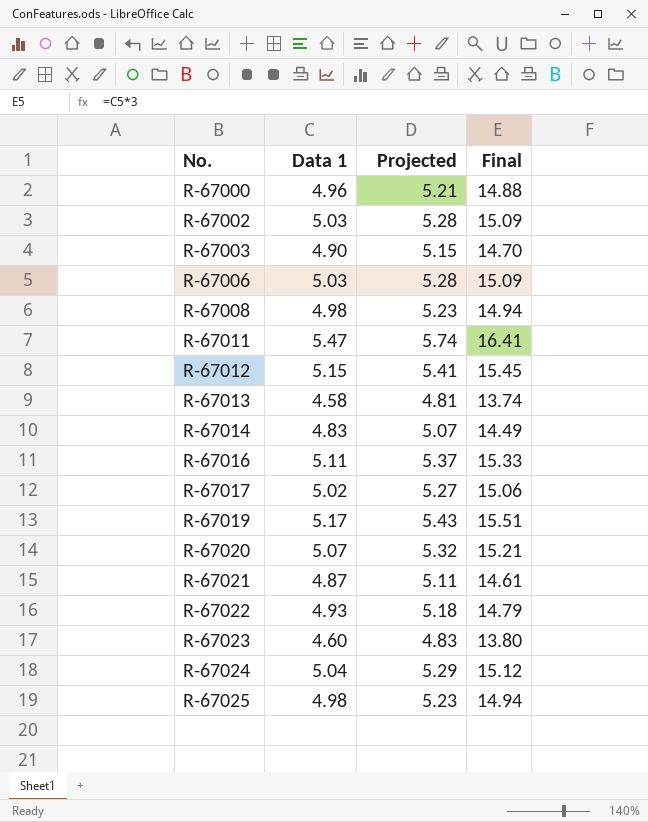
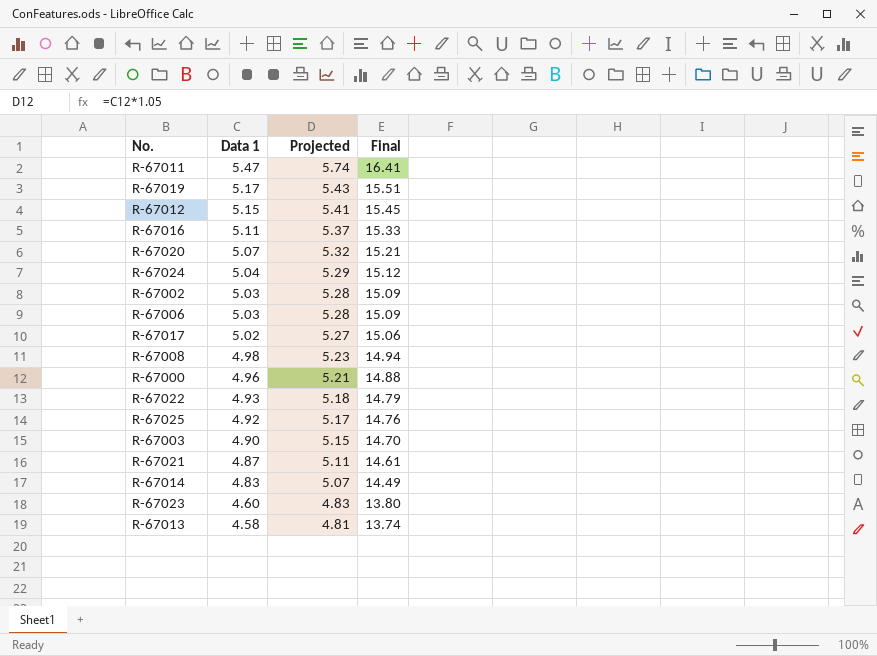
row order: No. ascending -> Data 1 descending
R-67025 | Data 1: 4.98 -> 4.92
R-67025 | Projected: 5.23 -> 5.17
R-67025 | Final: 14.94 -> 14.76

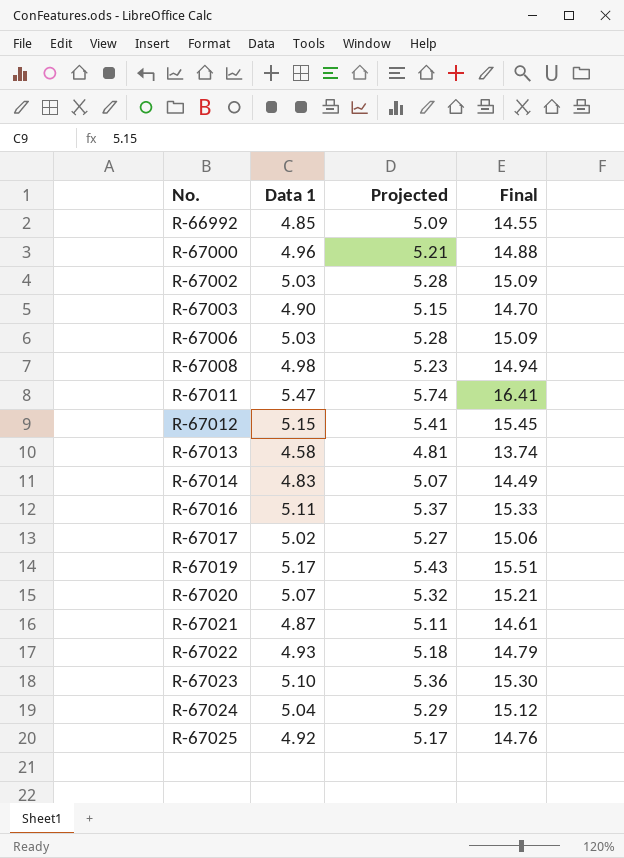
row order: Data 1 descending -> No. ascending
row R-66992: none -> 4.85 | 5.09 | 14.55
R-67023 | Data 1: 4.60 -> 5.10
R-67023 | Projected: 4.83 -> 5.36
R-67023 | Final: 13.80 -> 15.30

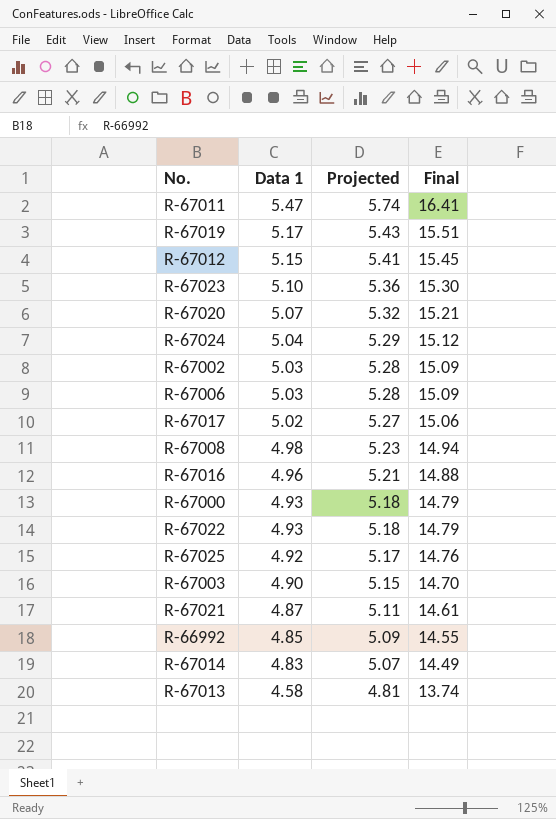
row order: No. ascending -> Data 1 descending
R-67016 | Data 1: 5.11 -> 4.96
R-67016 | Projected: 5.37 -> 5.21
R-67016 | Final: 15.33 -> 14.88
R-67000 | Data 1: 4.96 -> 4.93
R-67000 | Projected: 5.21 -> 5.18
R-67000 | Final: 14.88 -> 14.79

